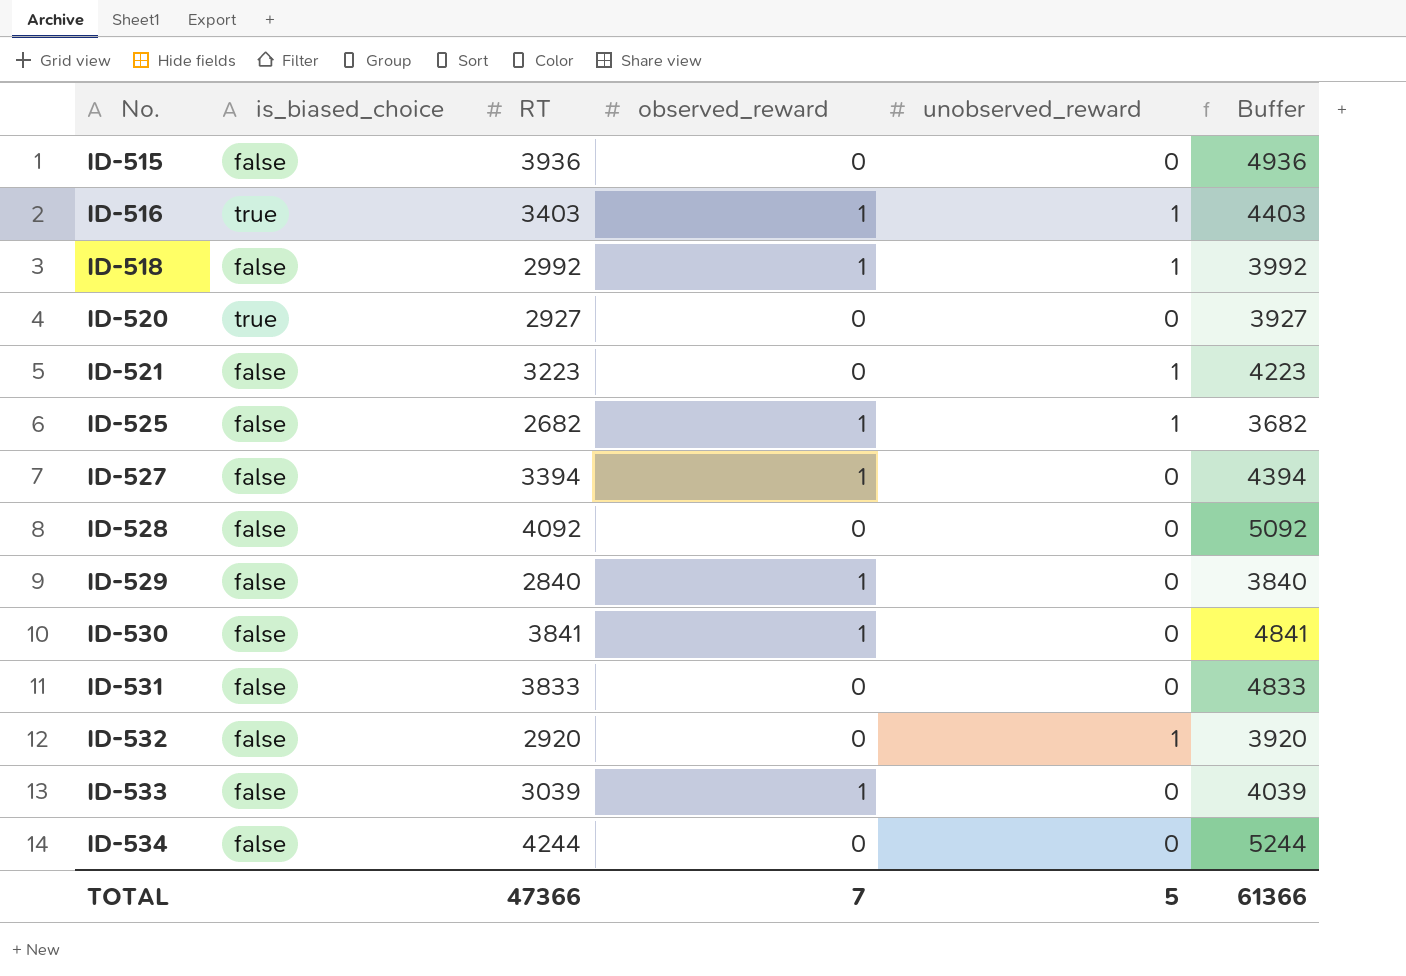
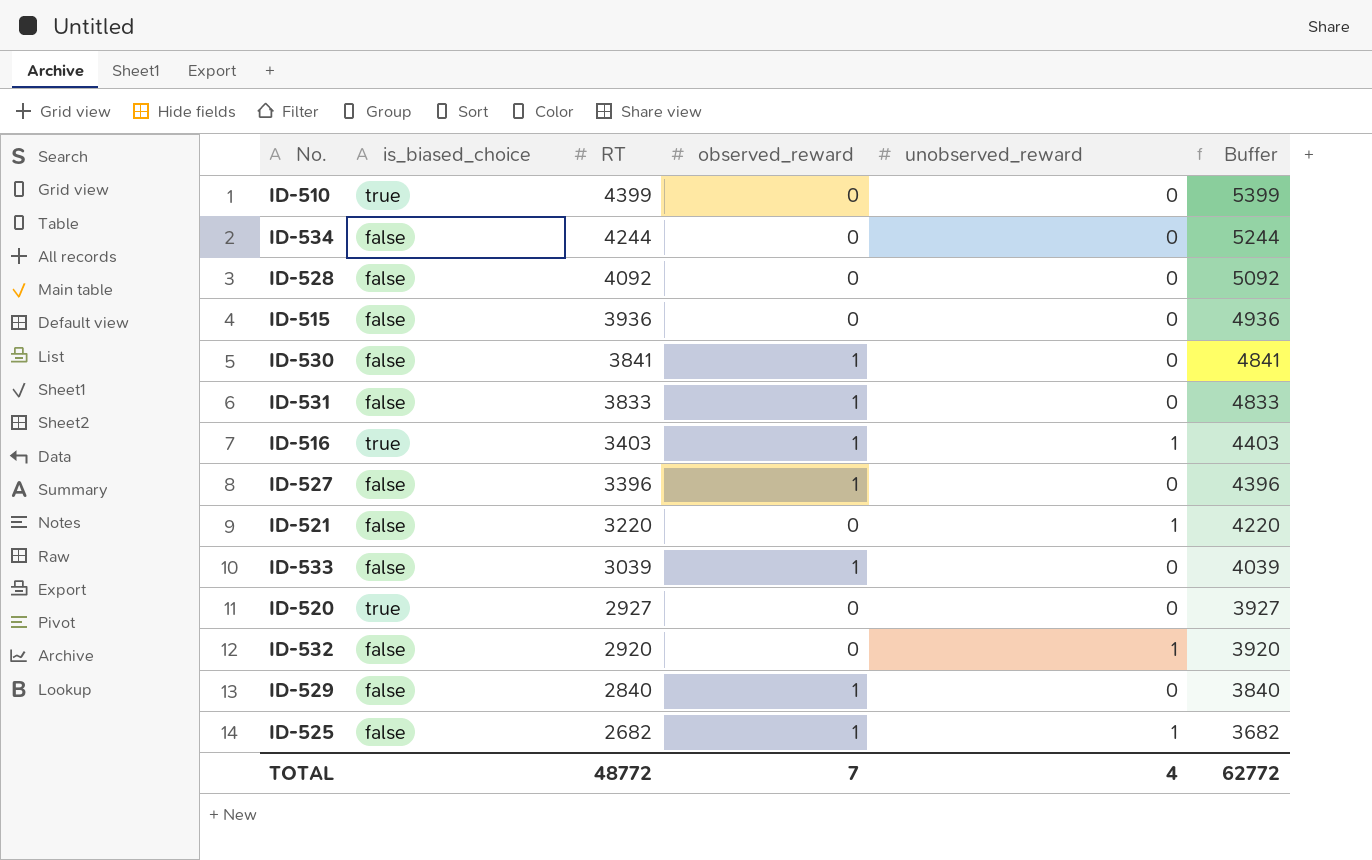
row order: No. ascending -> RT descending
row ID-518: false | 2992 | 1 | 1 | 3992 -> none
row ID-510: none -> true | 4399 | 0 | 0 | 5399
ID-531 | observed_reward: 0 -> 1
ID-527 | RT: 3394 -> 3396
ID-527 | Buffer: 4394 -> 4396
ID-521 | RT: 3223 -> 3220
ID-521 | Buffer: 4223 -> 4220
TOTAL | RT: 47366 -> 48772
TOTAL | unobserved_reward: 5 -> 4
TOTAL | Buffer: 61366 -> 62772

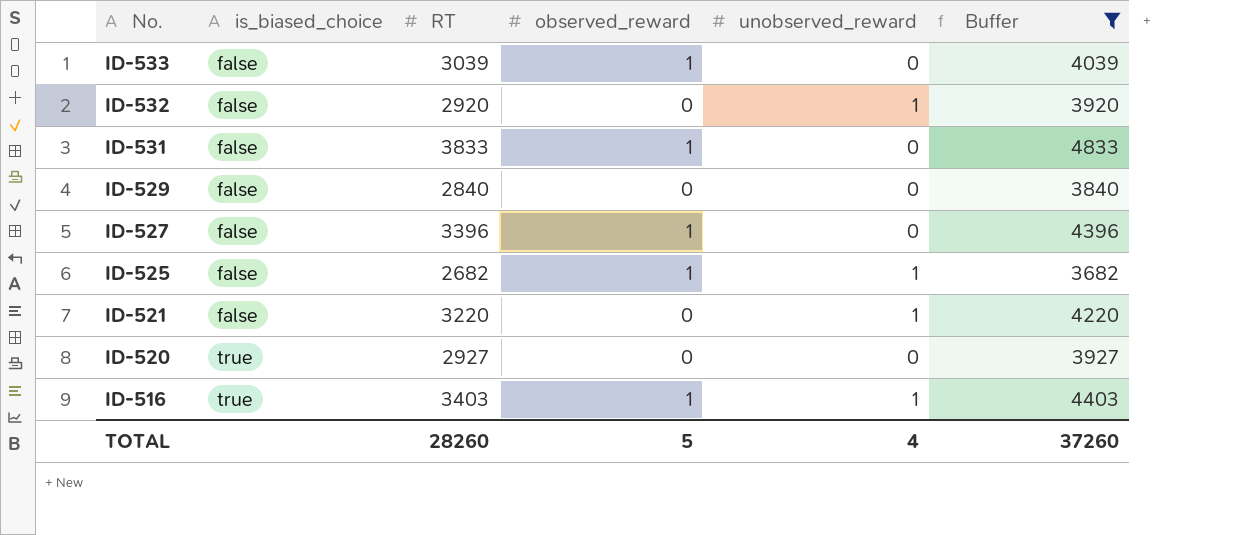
filter: none -> Buffer <= 4833
row order: RT descending -> No. descending
ID-529 | observed_reward: 1 -> 0
TOTAL | RT: 48772 -> 28260
TOTAL | observed_reward: 7 -> 5
TOTAL | Buffer: 62772 -> 37260

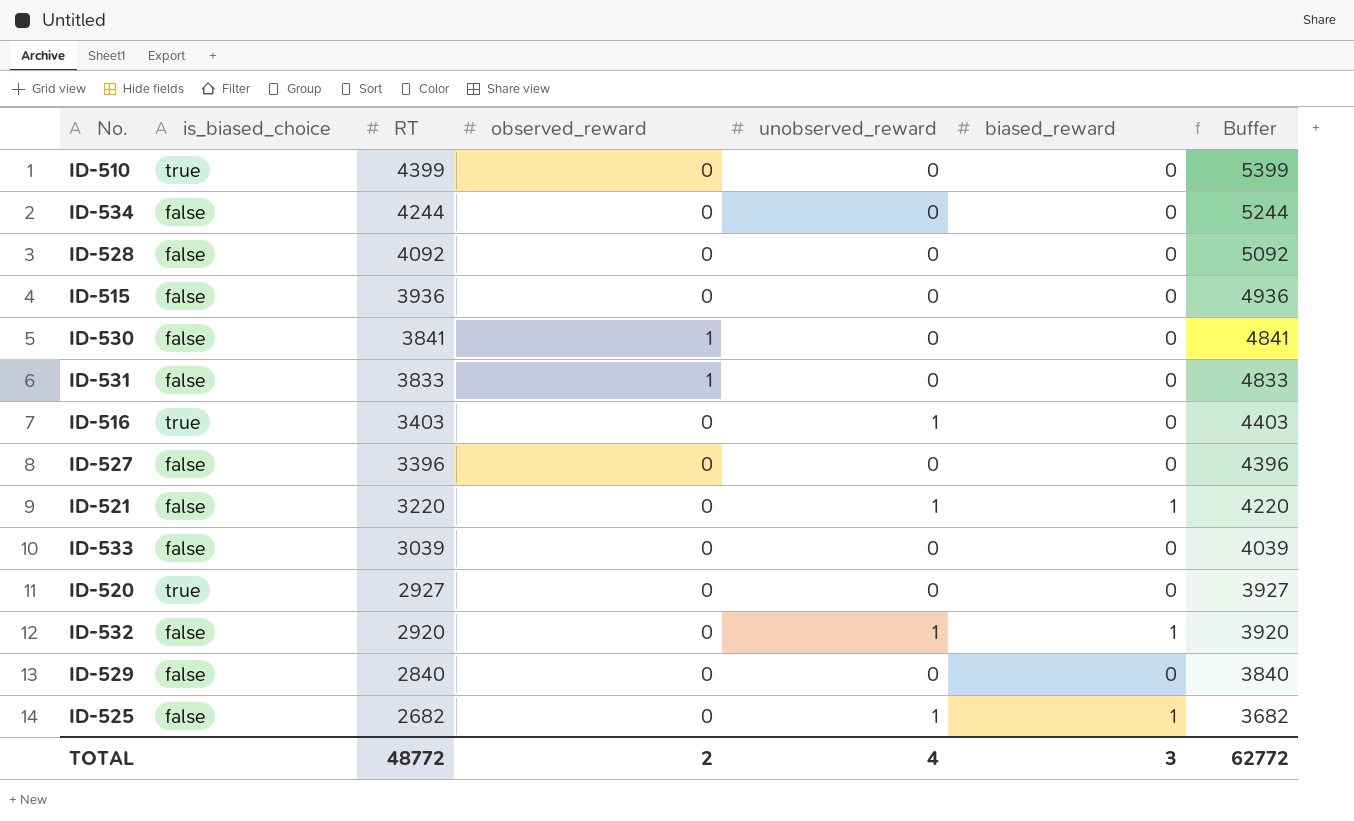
filter: Buffer <= 4833 -> none
row order: No. descending -> RT descending
column biased_reward | position: none -> 6
ID-516 | observed_reward: 1 -> 0
ID-527 | observed_reward: 1 -> 0
ID-533 | observed_reward: 1 -> 0
ID-525 | observed_reward: 1 -> 0
TOTAL | RT: 28260 -> 48772
TOTAL | observed_reward: 5 -> 2
TOTAL | Buffer: 37260 -> 62772

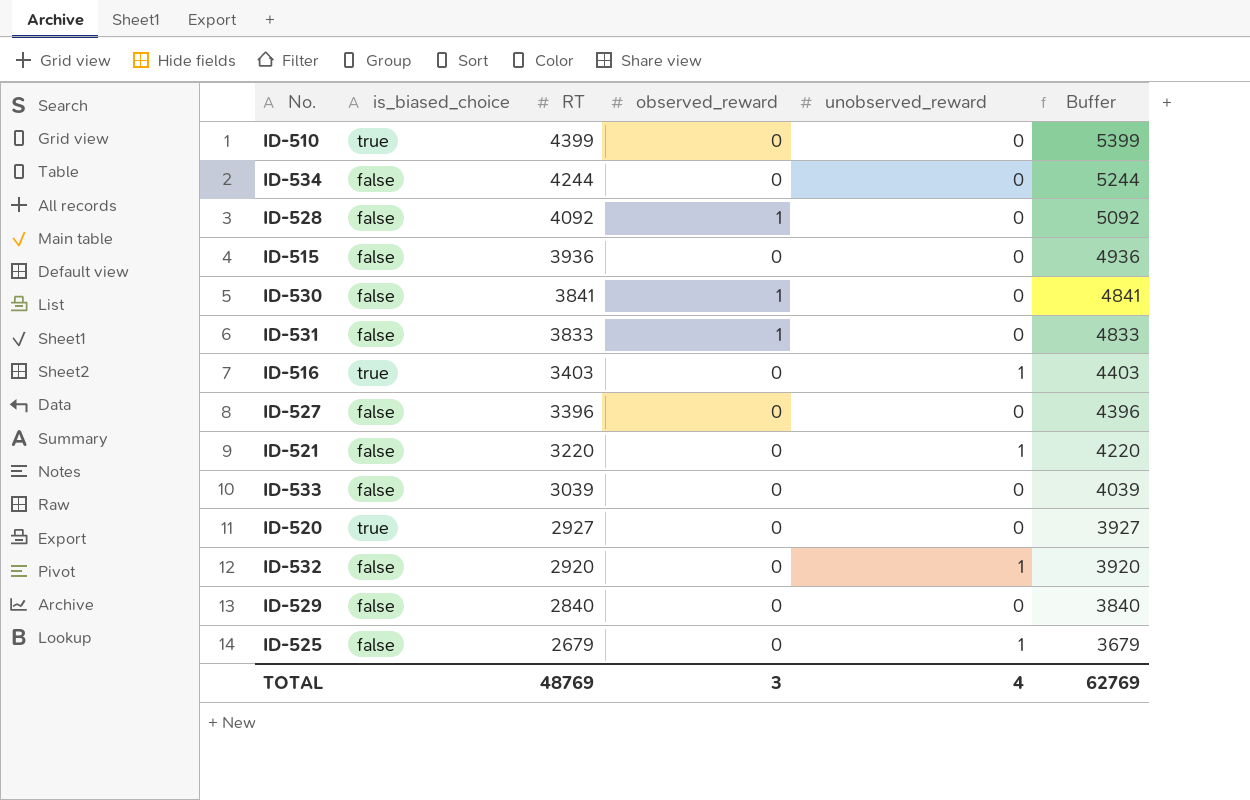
column biased_reward | position: 6 -> none
ID-528 | observed_reward: 0 -> 1
ID-525 | RT: 2682 -> 2679
ID-525 | Buffer: 3682 -> 3679
TOTAL | RT: 48772 -> 48769
TOTAL | observed_reward: 2 -> 3
TOTAL | Buffer: 62772 -> 62769

